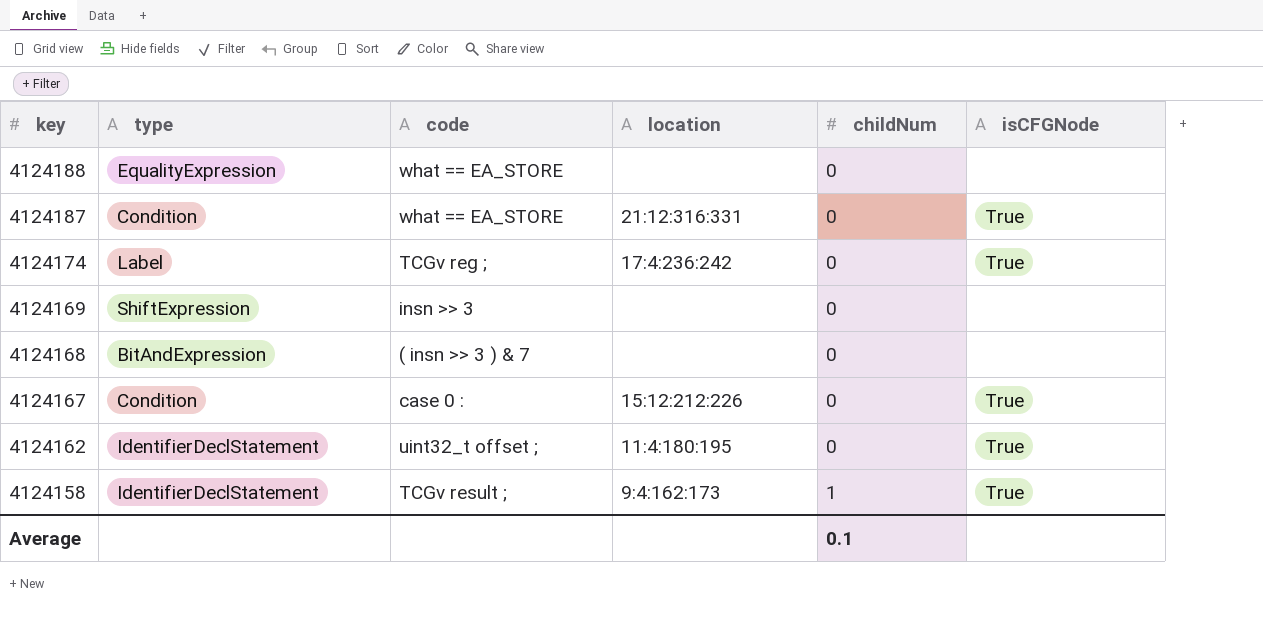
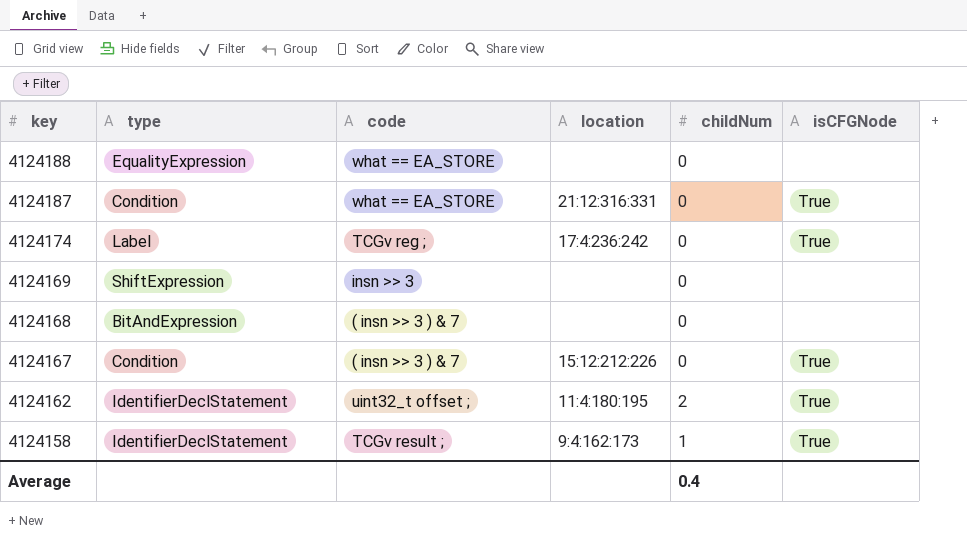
4124167 | code: case 0 : -> ( insn >> 3 ) & 7
4124162 | childNum: 0 -> 2
Average | childNum: 0.1 -> 0.4

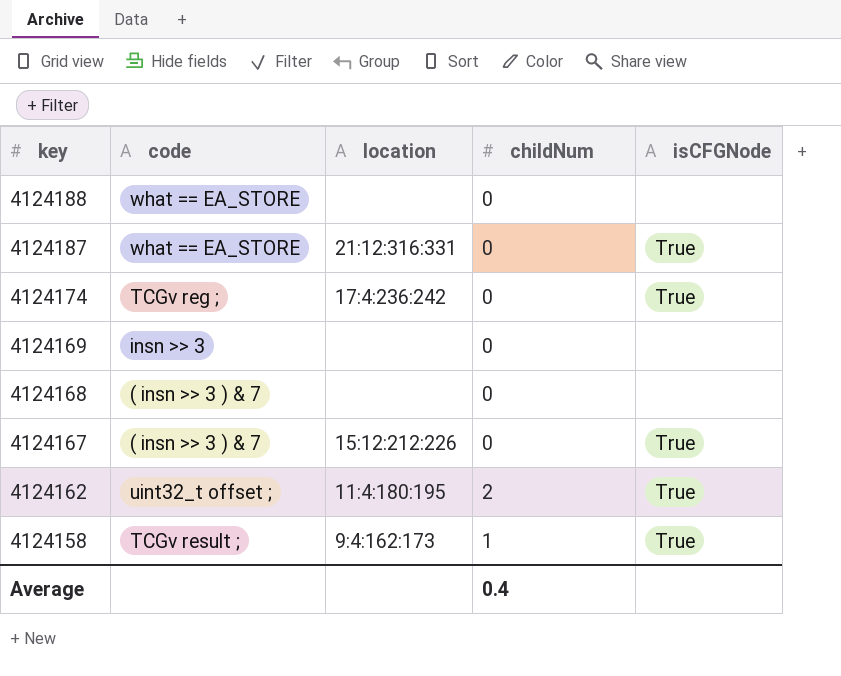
column type | position: 2 -> none

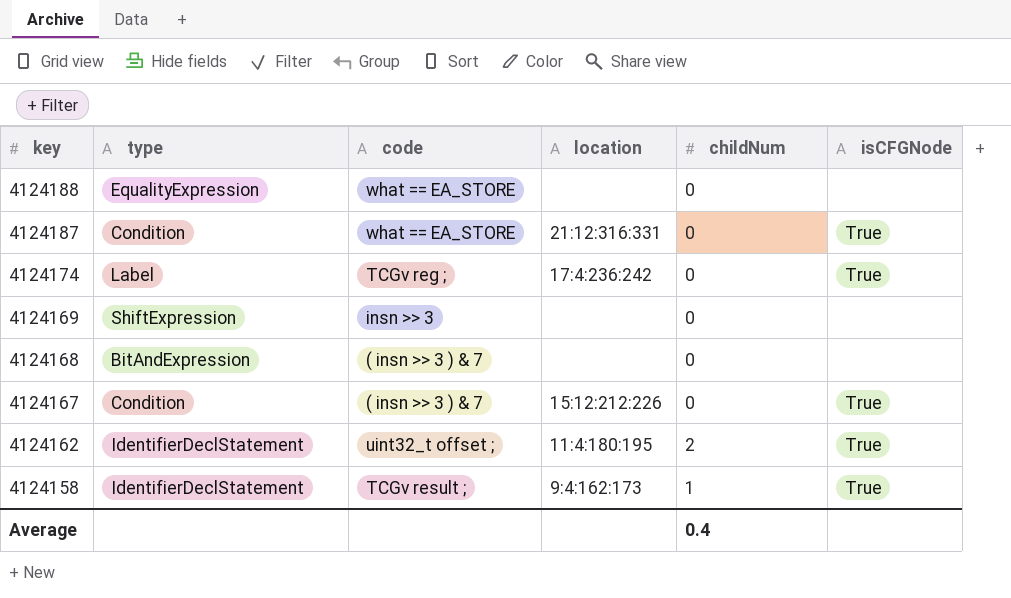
column type | position: none -> 2

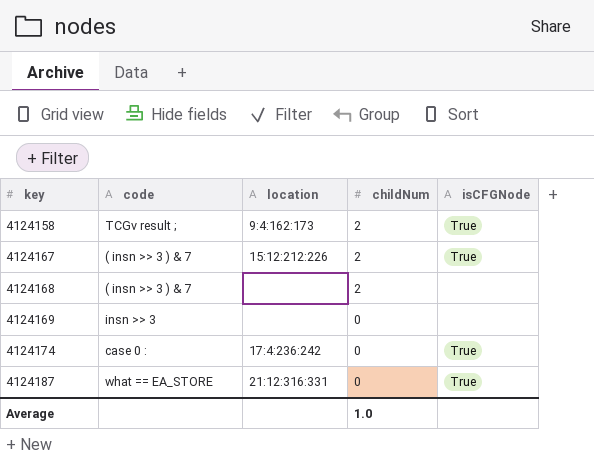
row order: key descending -> key ascending
column type | position: 2 -> none
row 4124188: EqualityExpression | what == EA_STORE | none | 0 | none -> none
row 4124162: IdentifierDeclStatement | uint32_t offset ; | 11:4:180:195 | 2 | True -> none
4124158 | childNum: 1 -> 2
4124167 | childNum: 0 -> 2
4124168 | childNum: 0 -> 2
4124174 | code: TCGv reg ; -> case 0 :
Average | childNum: 0.4 -> 1.0

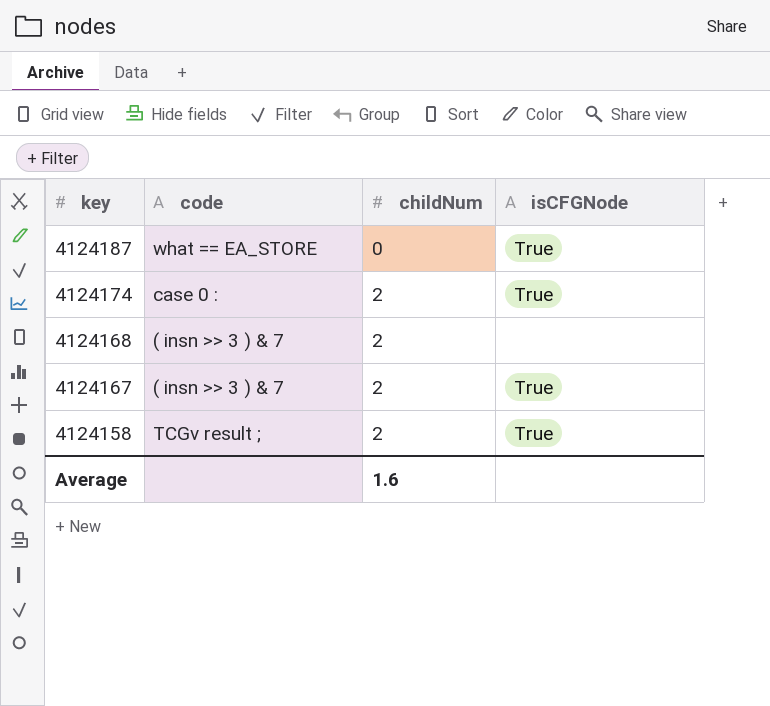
row order: key ascending -> key descending
column location | position: 3 -> none
row 4124169: insn >> 3 | none | 0 | none -> none
4124174 | childNum: 0 -> 2
Average | childNum: 1.0 -> 1.6

